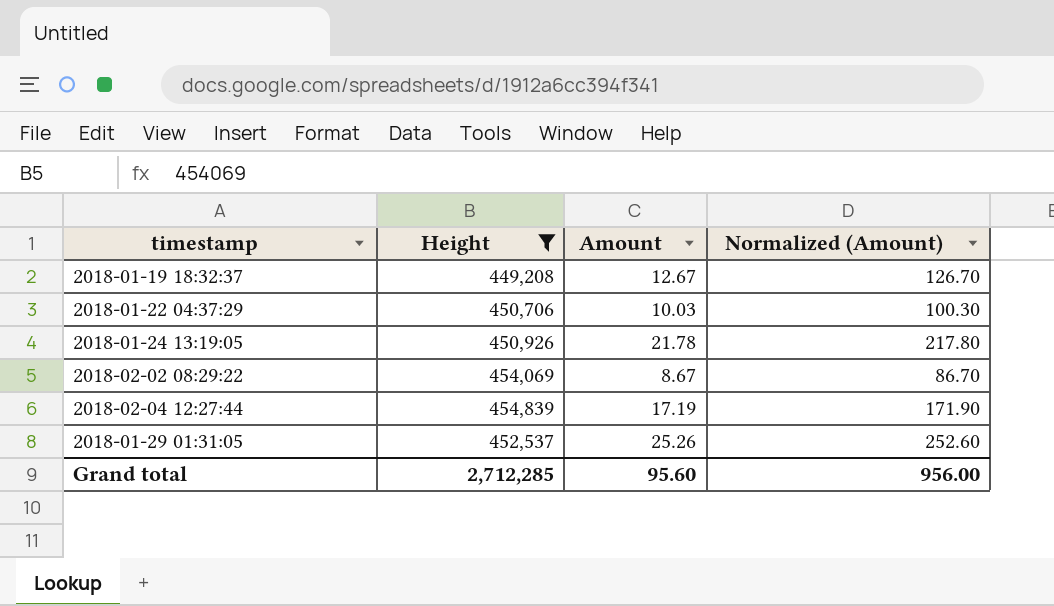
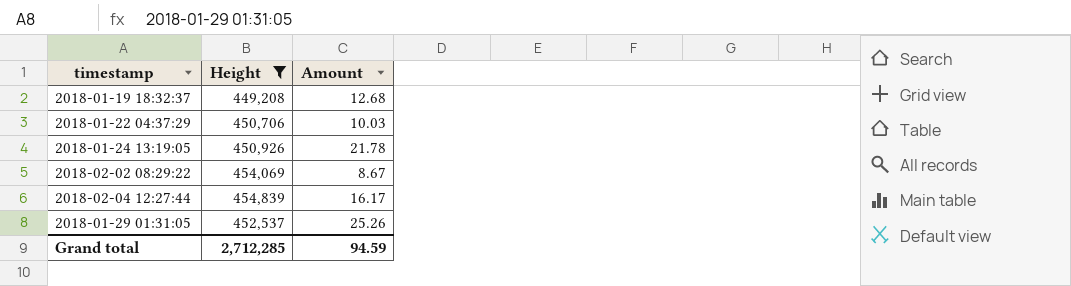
column Normalized (Amount) | formula: [Amount] * 10 -> none
2018-01-19 18:32:37 | Amount: 12.67 -> 12.68
2018-02-04 12:27:44 | Amount: 17.19 -> 16.17
Grand total | Amount: 95.60 -> 94.59

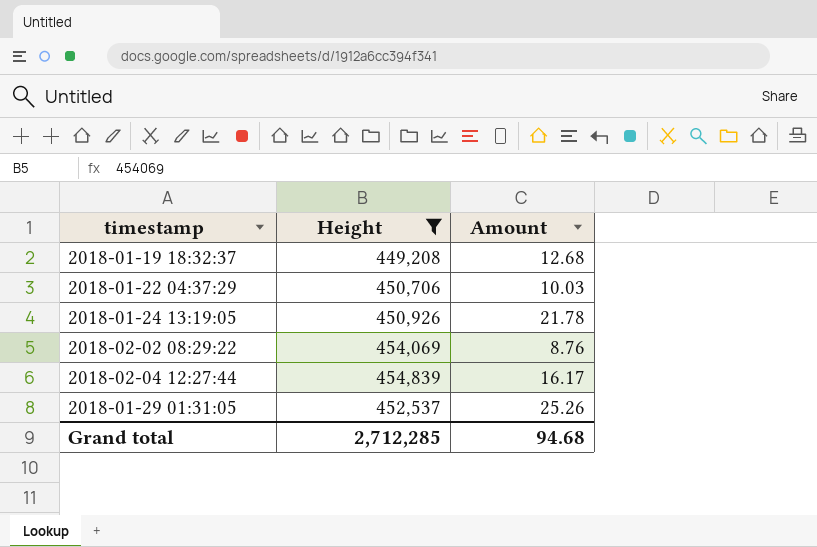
2018-02-02 08:29:22 | Amount: 8.67 -> 8.76
Grand total | Amount: 94.59 -> 94.68

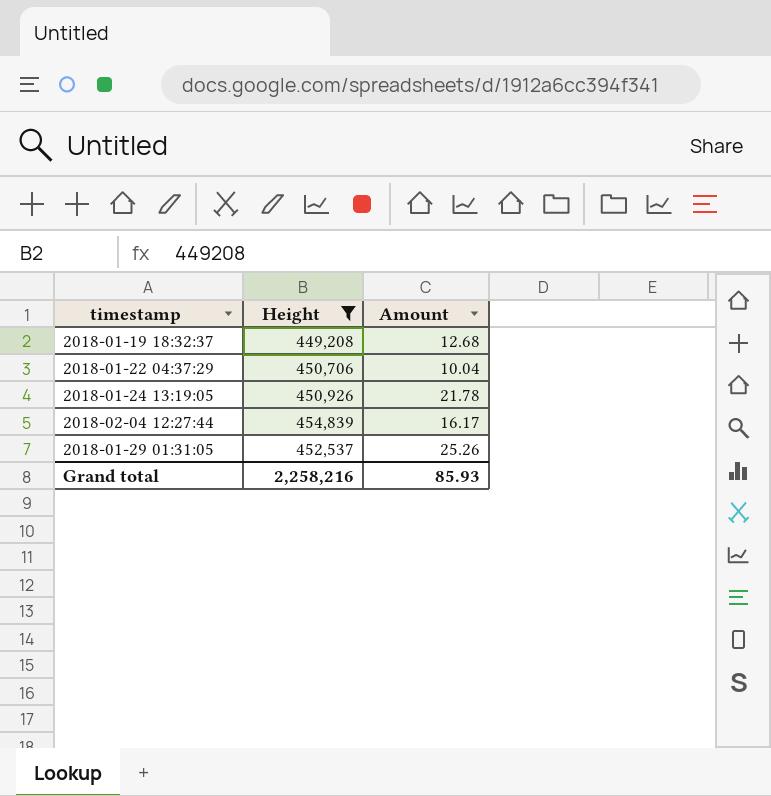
row 2018-02-02 08:29:22: 454,069 | 8.76 -> none
2018-01-22 04:37:29 | Amount: 10.03 -> 10.04
Grand total | Height: 2,712,285 -> 2,258,216
Grand total | Amount: 94.68 -> 85.93

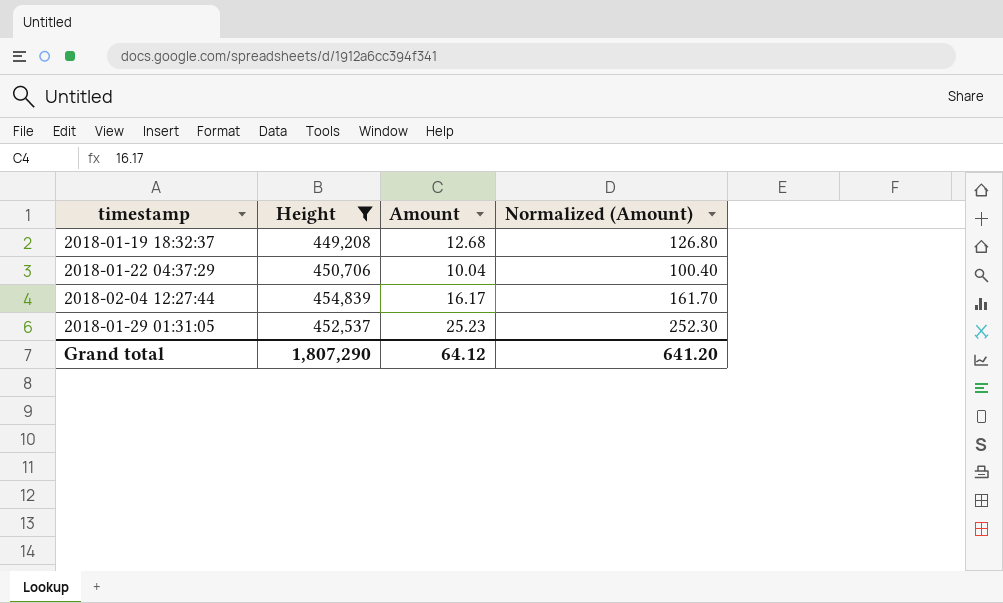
column Normalized (Amount) | formula: none -> [Amount] * 10
row 2018-01-24 13:19:05: 450,926 | 21.78 -> none
2018-01-29 01:31:05 | Amount: 25.26 -> 25.23
Grand total | Height: 2,258,216 -> 1,807,290
Grand total | Amount: 85.93 -> 64.12

